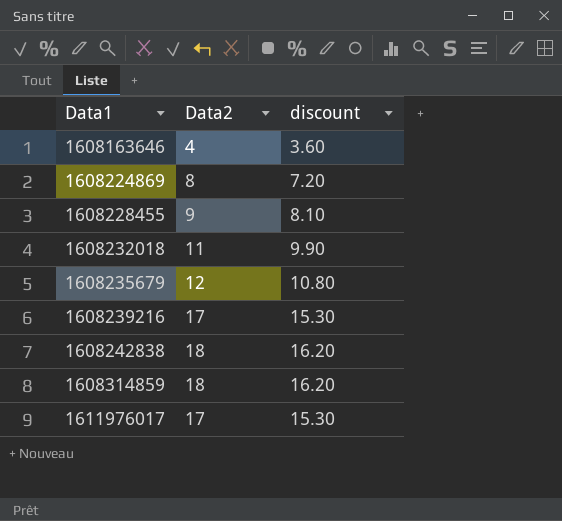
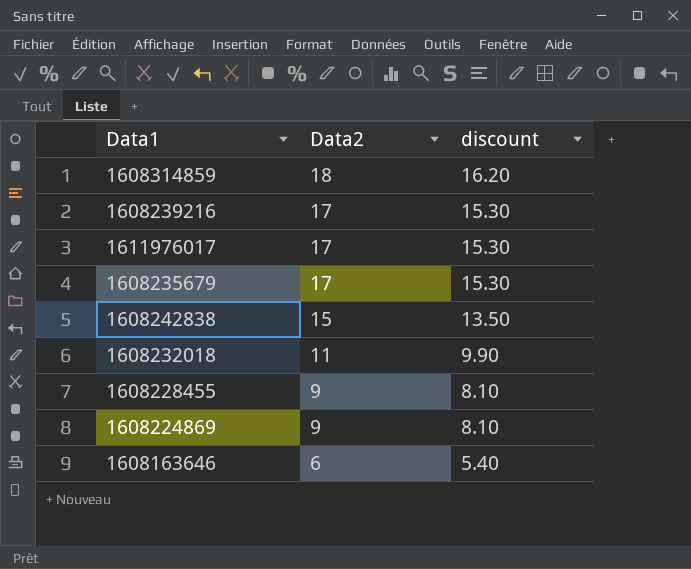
row order: Data1 ascending -> Data2 descending
1608235679 | Data2: 12 -> 17
1608235679 | discount: 10.80 -> 15.30
1608242838 | Data2: 18 -> 15
1608242838 | discount: 16.20 -> 13.50
1608224869 | Data2: 8 -> 9
1608224869 | discount: 7.20 -> 8.10
1608163646 | Data2: 4 -> 6
1608163646 | discount: 3.60 -> 5.40

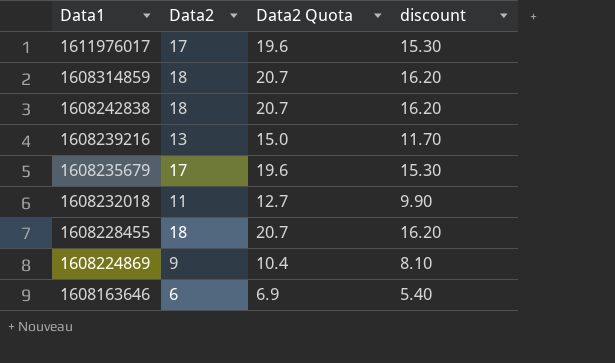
row order: Data2 descending -> Data1 descending
column Data2 Quota | formula: none -> [Data2] * 1.15
1608242838 | Data2: 15 -> 18
1608242838 | discount: 13.50 -> 16.20
1608239216 | Data2: 17 -> 13
1608239216 | discount: 15.30 -> 11.70
1608228455 | Data2: 9 -> 18
1608228455 | discount: 8.10 -> 16.20

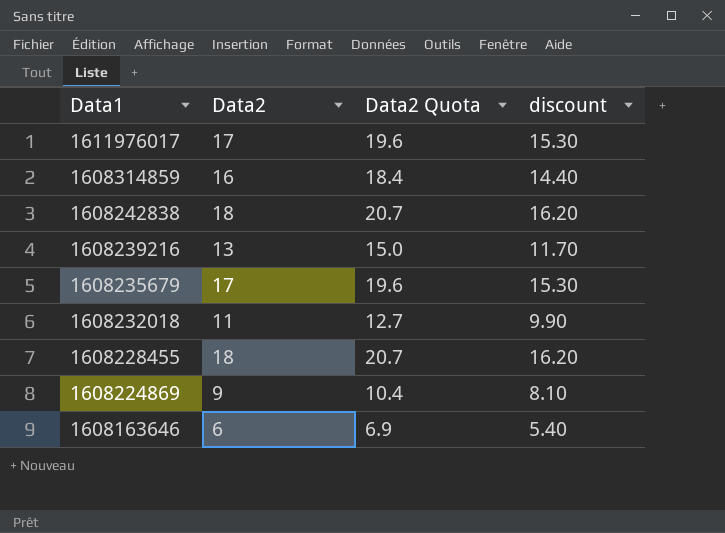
1608314859 | Data2: 18 -> 16
1608314859 | Data2 Quota: 20.7 -> 18.4
1608314859 | discount: 16.20 -> 14.40

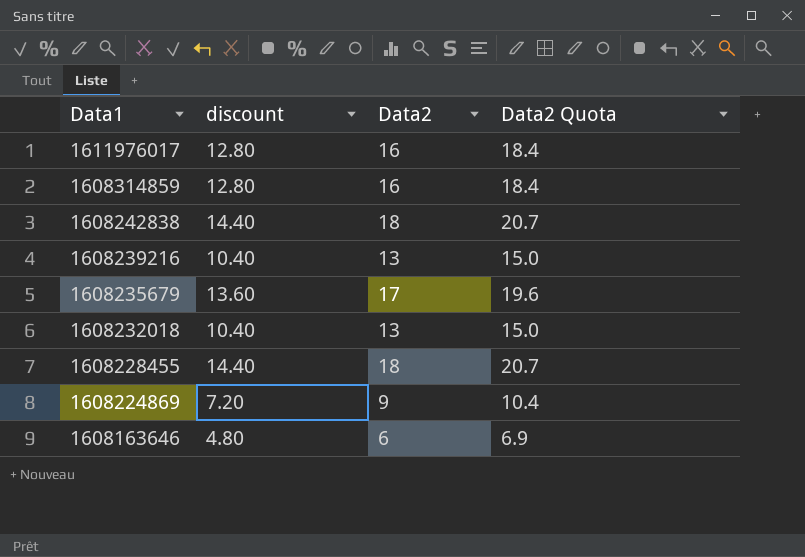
column discount | formula: [Data2] * 0.9 -> [Data2] * 0.8
column discount | position: 4 -> 2
1611976017 | Data2: 17 -> 16
1611976017 | Data2 Quota: 19.6 -> 18.4
1608232018 | Data2: 11 -> 13
1608232018 | Data2 Quota: 12.7 -> 15.0

